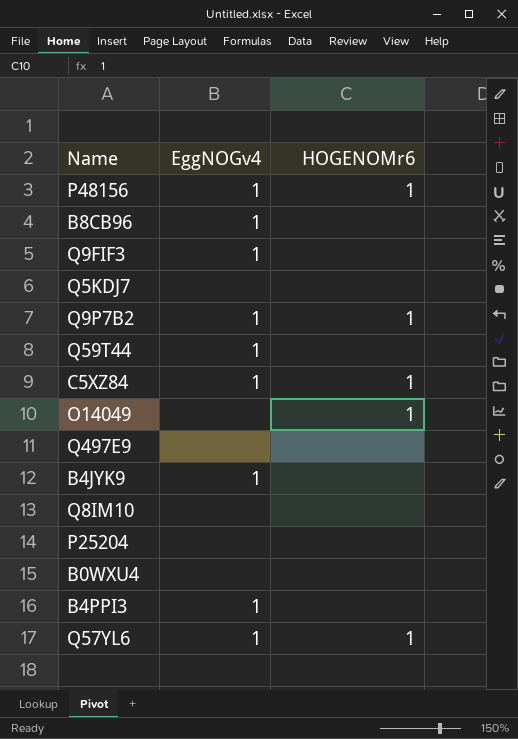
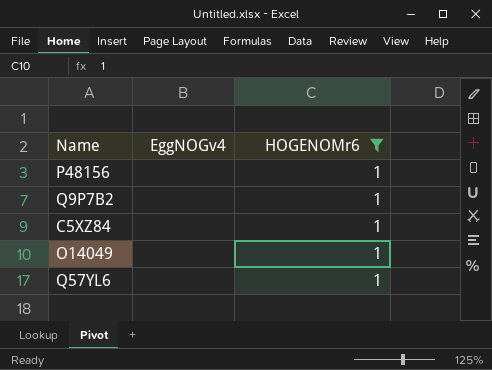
filter: none -> HOGENOMr6 = 1
P48156 | EggNOGv4: 1 -> none
Q9P7B2 | EggNOGv4: 1 -> none
C5XZ84 | EggNOGv4: 1 -> none
Q57YL6 | EggNOGv4: 1 -> none

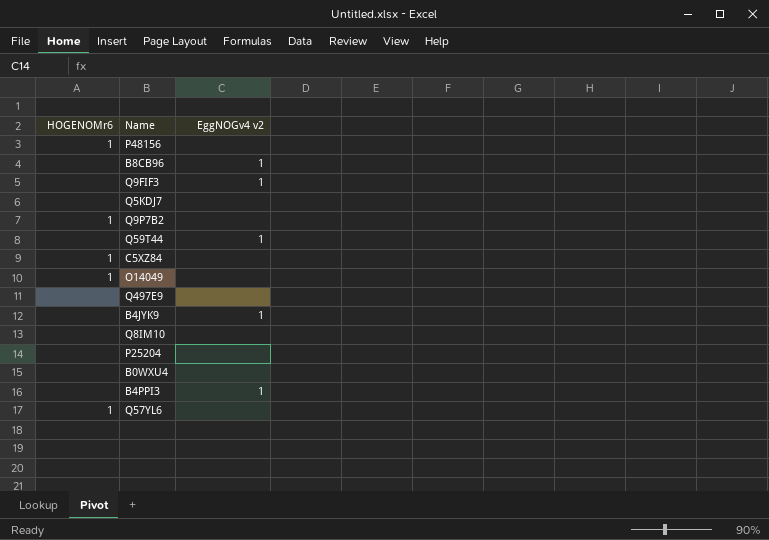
filter: HOGENOMr6 = 1 -> none
column HOGENOMr6 | position: 3 -> 1
column name: EggNOGv4 -> EggNOGv4 v2

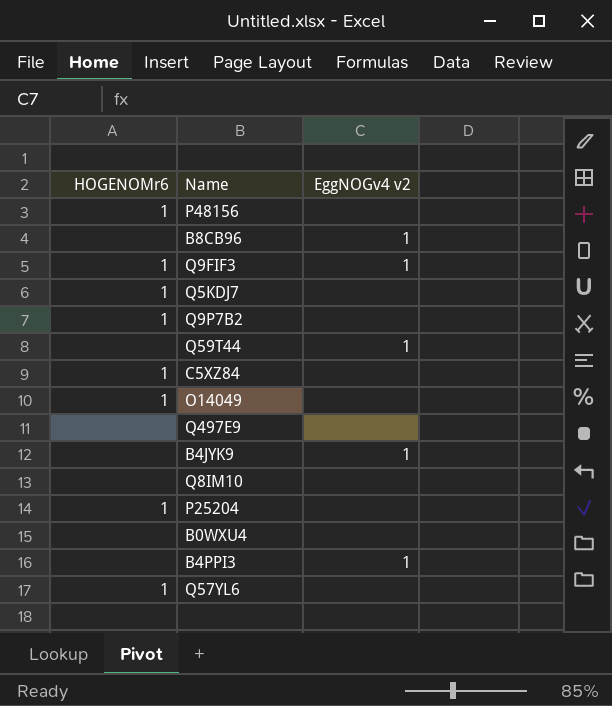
Q9FIF3 | HOGENOMr6: none -> 1
Q5KDJ7 | HOGENOMr6: none -> 1
P25204 | HOGENOMr6: none -> 1

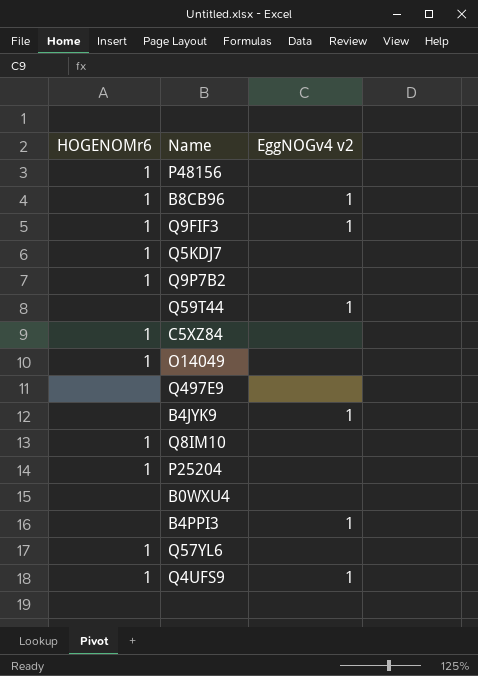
B8CB96 | HOGENOMr6: none -> 1
Q8IM10 | HOGENOMr6: none -> 1
row Q4UFS9: none -> 1 | 1

